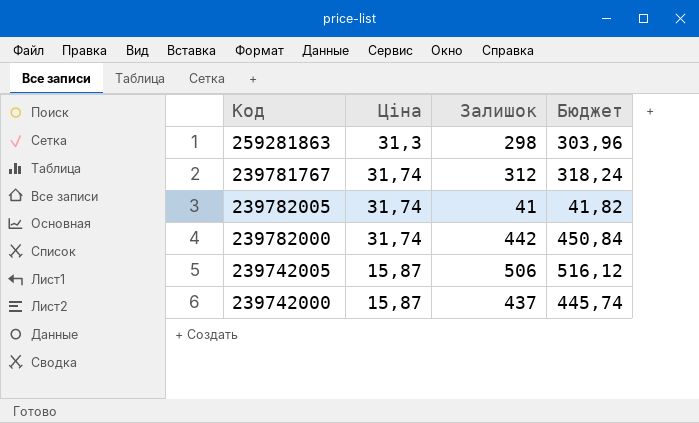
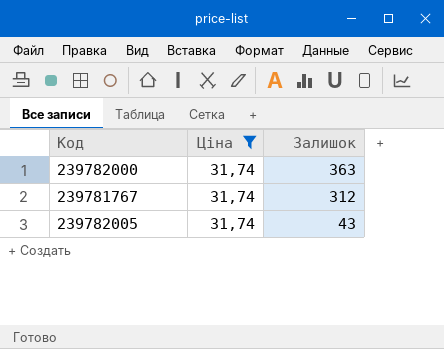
filter: none -> Ціна = 31,74
row order: none -> Залишок descending
column Бюджет | formula: [Залишок] * 1,02 -> none
239782000 | Залишок: 442 -> 363
239782005 | Залишок: 41 -> 43

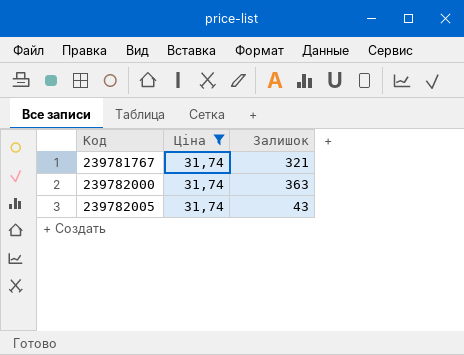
row order: Залишок descending -> Код ascending
239781767 | Залишок: 312 -> 321

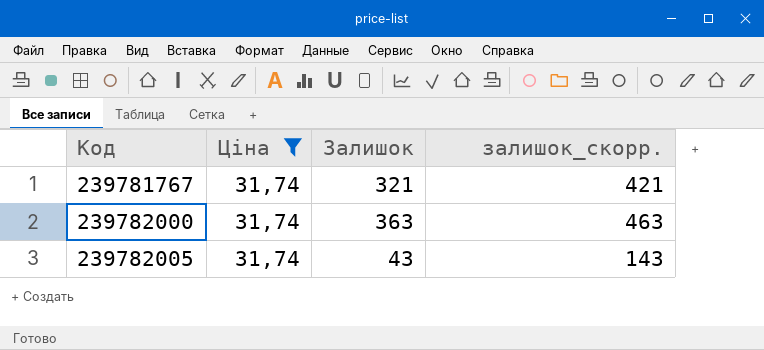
column залишок_скорр. | formula: none -> [Залишок] + 100

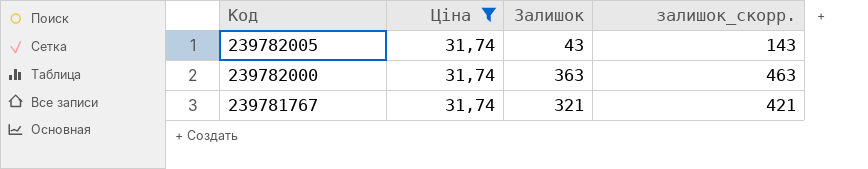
row order: Код ascending -> Код descending

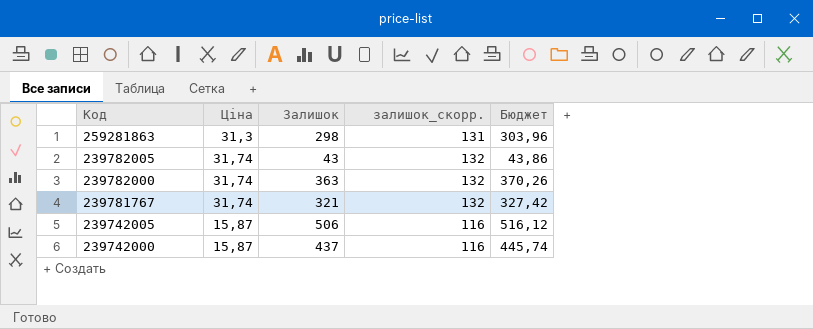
filter: Ціна = 31,74 -> none
column залишок_скорр. | formula: [Залишок] + 100 -> [Ціна] + 100
column Бюджет | formula: none -> [Залишок] * 1,02

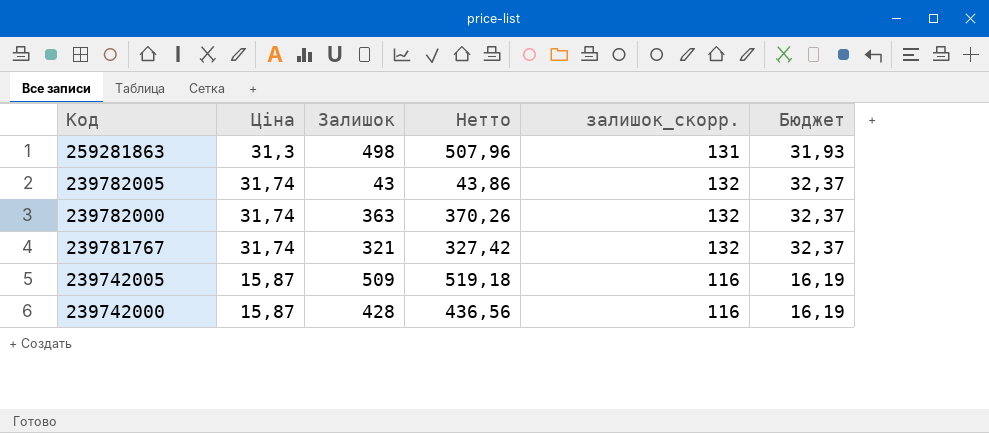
column Нетто | formula: none -> [Залишок] * 1,02
column Бюджет | formula: [Залишок] * 1,02 -> [Ціна] * 1,02
259281863 | Залишок: 298 -> 498
239742005 | Залишок: 506 -> 509
239742000 | Залишок: 437 -> 428

